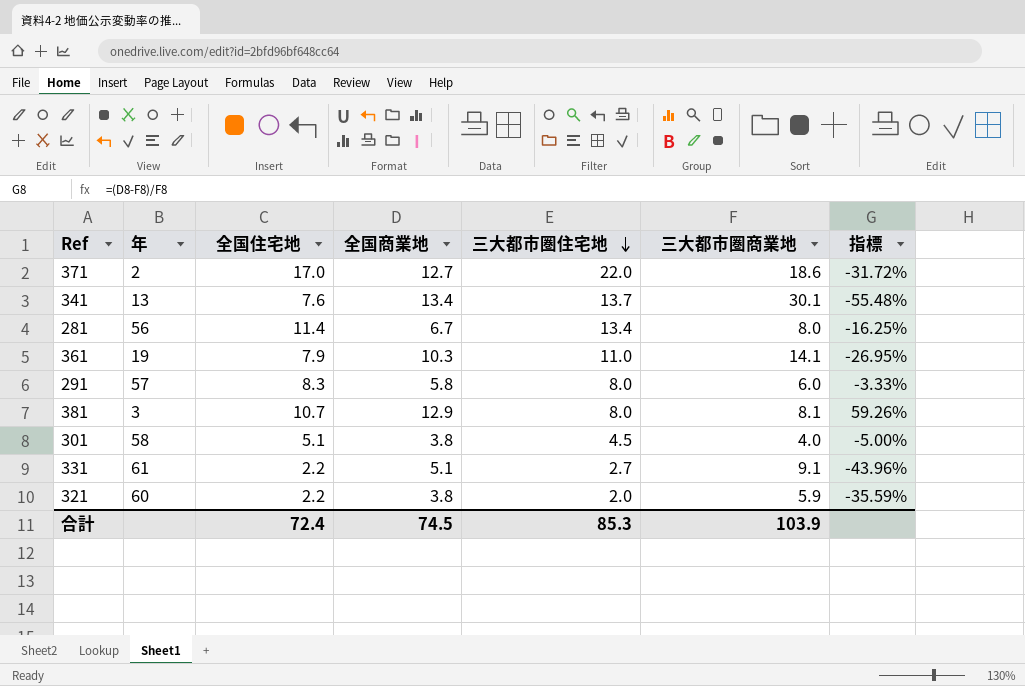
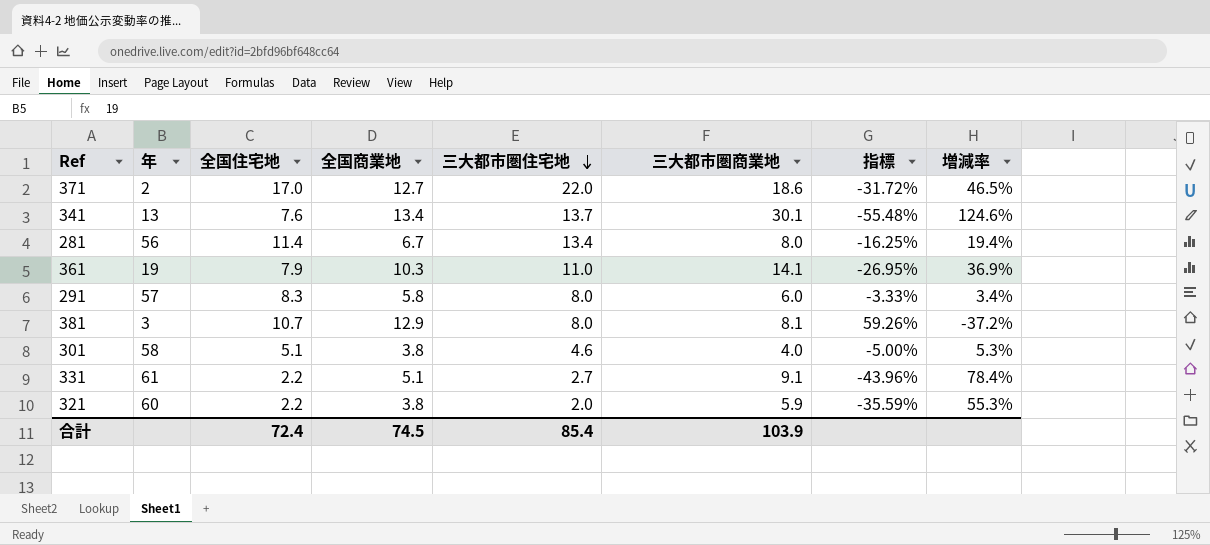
column 増減率 | formula: none -> ([三大都市圏商業地] - [全国商業地]) / [全国商業地]
301 | 三大都市圏住宅地: 4.5 -> 4.6
合計 | 三大都市圏住宅地: 85.3 -> 85.4

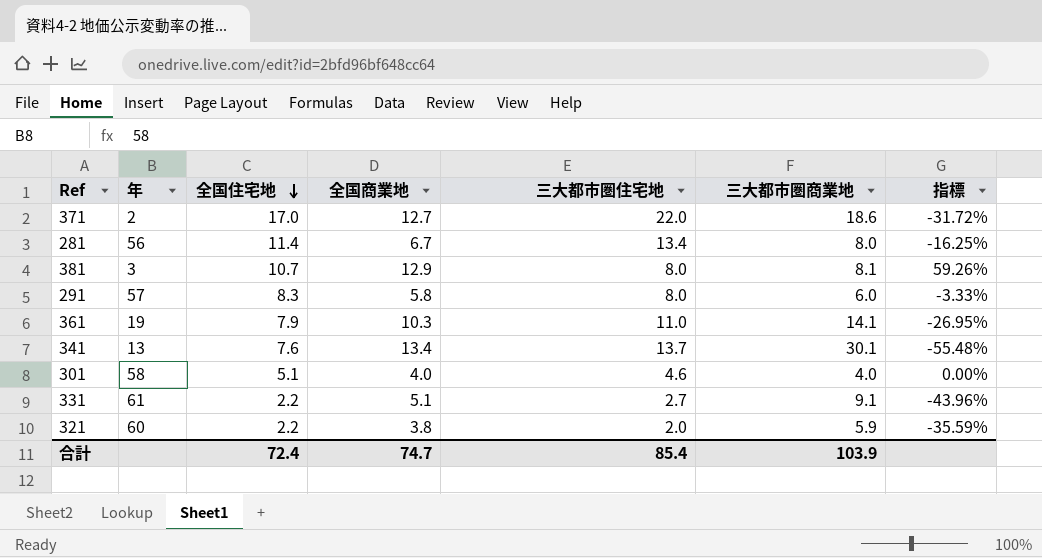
row order: 三大都市圏住宅地 descending -> 全国住宅地 descending
column 増減率 | formula: ([三大都市圏商業地] - [全国商業地]) / [全国商業地] -> none
301 | 全国商業地: 3.8 -> 4.0
301 | 指標: -5.00% -> 0.00%
合計 | 全国商業地: 74.5 -> 74.7

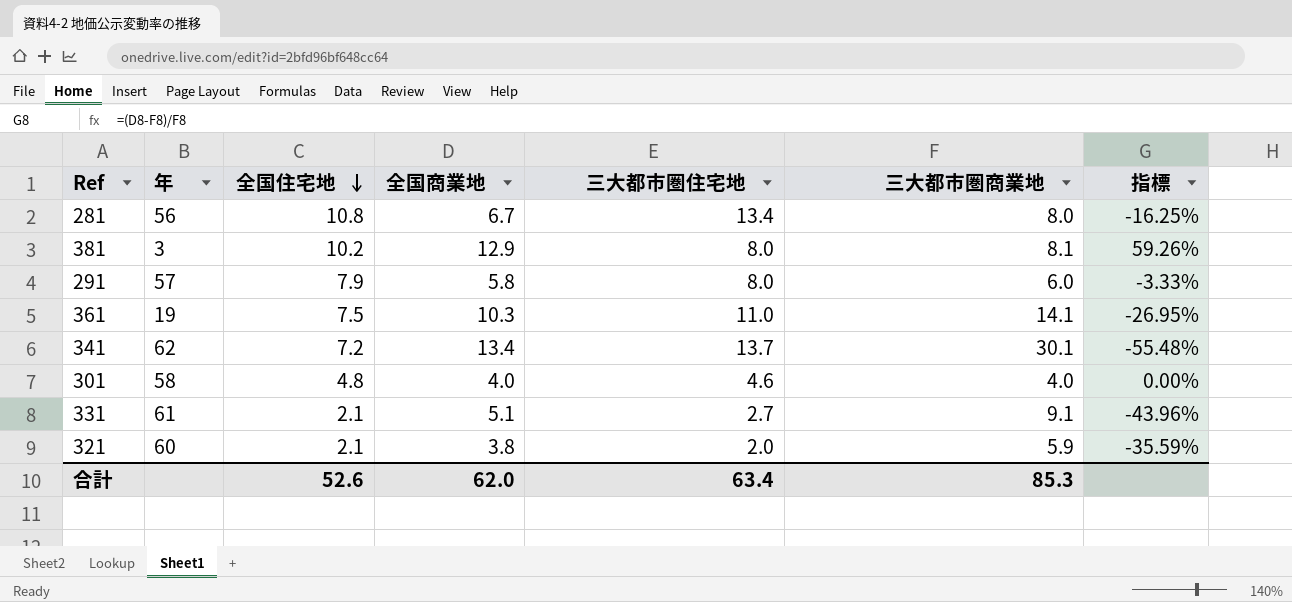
row 371: 2 | 17.0 | 12.7 | 22.0 | 18.6 | -31.72% -> none
281 | 全国住宅地: 11.4 -> 10.8
381 | 全国住宅地: 10.7 -> 10.2
291 | 全国住宅地: 8.3 -> 7.9
361 | 全国住宅地: 7.9 -> 7.5
341 | 年: 13 -> 62
341 | 全国住宅地: 7.6 -> 7.2
301 | 全国住宅地: 5.1 -> 4.8
331 | 全国住宅地: 2.2 -> 2.1
321 | 全国住宅地: 2.2 -> 2.1
合計 | 全国住宅地: 72.4 -> 52.6
合計 | 全国商業地: 74.7 -> 62.0
合計 | 三大都市圏住宅地: 85.4 -> 63.4
合計 | 三大都市圏商業地: 103.9 -> 85.3

